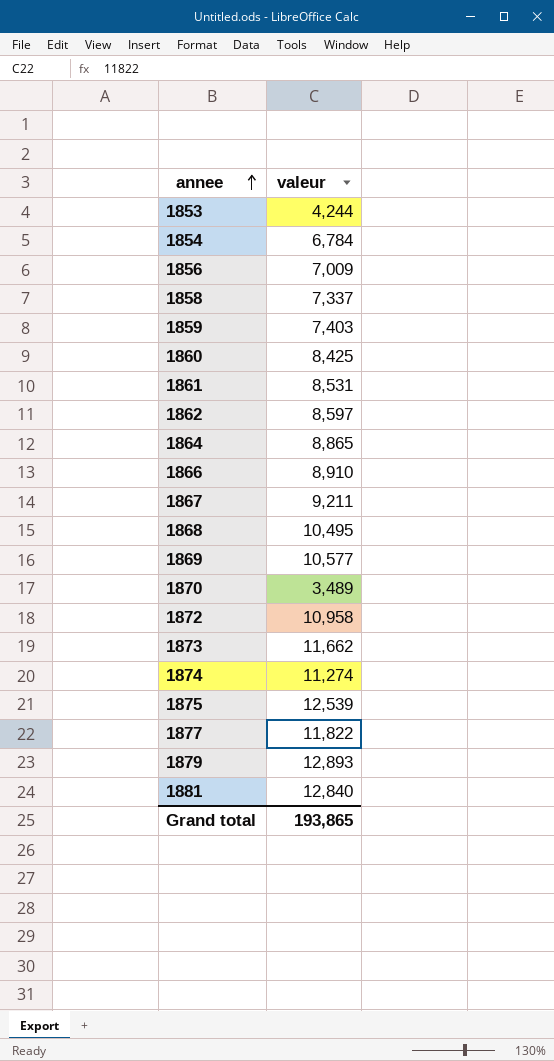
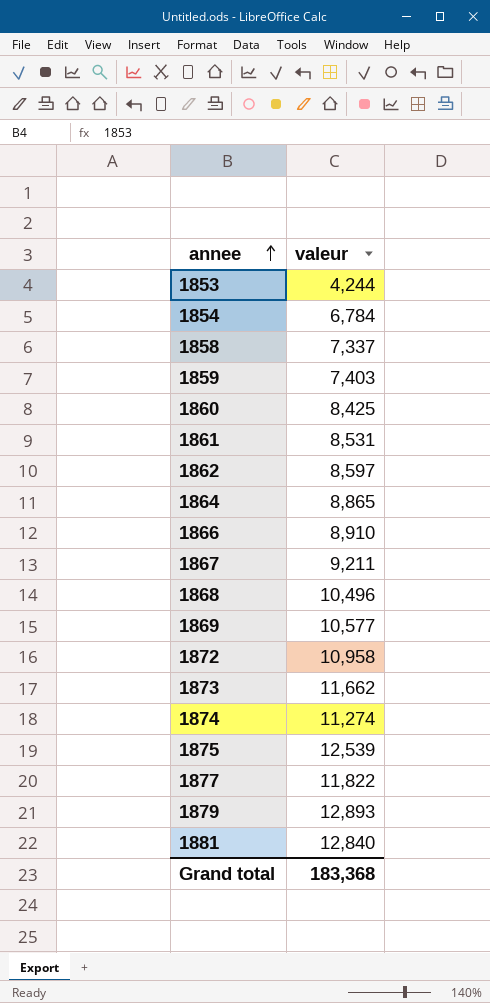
row 1856: 7,009 -> none
row 1870: 3,489 -> none
1868 | valeur: 10,495 -> 10,496
Grand total | valeur: 193,865 -> 183,368

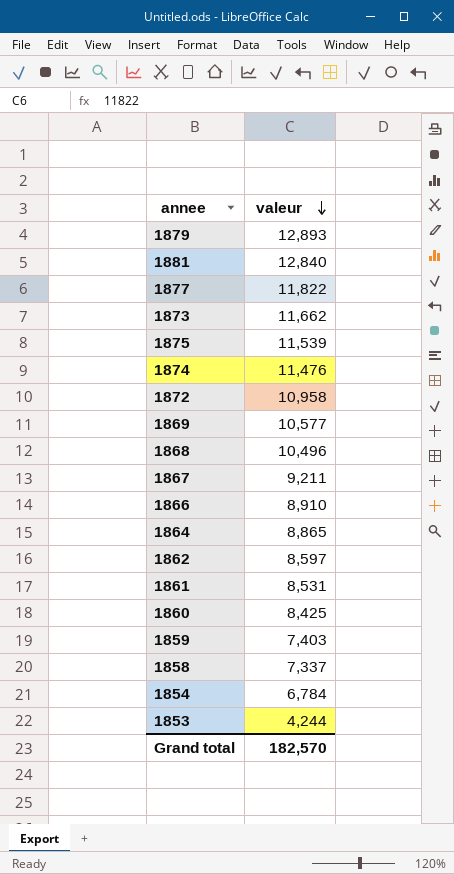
row order: annee ascending -> valeur descending
1875 | valeur: 12,539 -> 11,539
1874 | valeur: 11,274 -> 11,476
Grand total | valeur: 183,368 -> 182,570

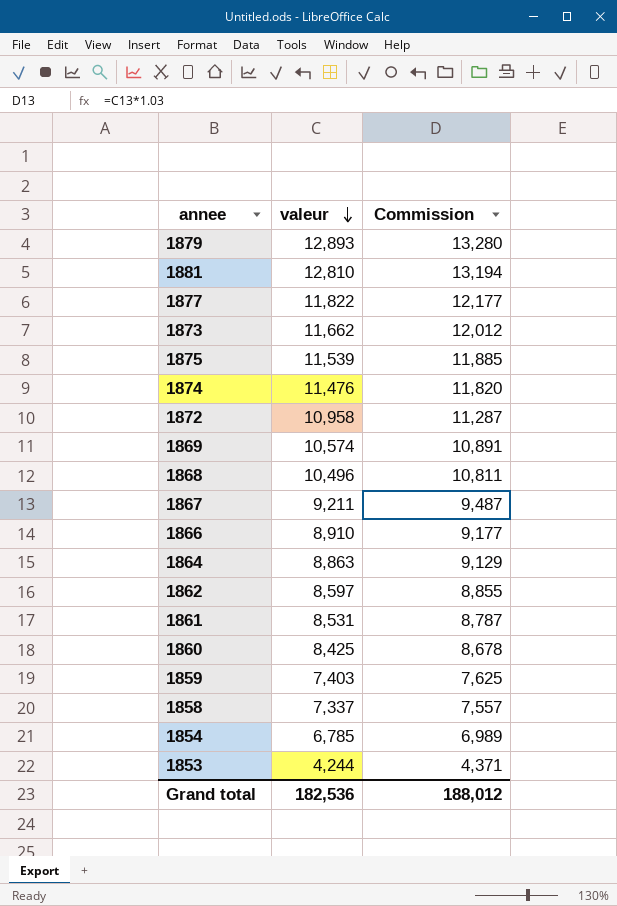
column Commission | formula: none -> [valeur] * 1.03
1881 | valeur: 12,840 -> 12,810
1869 | valeur: 10,577 -> 10,574
1864 | valeur: 8,865 -> 8,863
1854 | valeur: 6,784 -> 6,785
Grand total | valeur: 182,570 -> 182,536

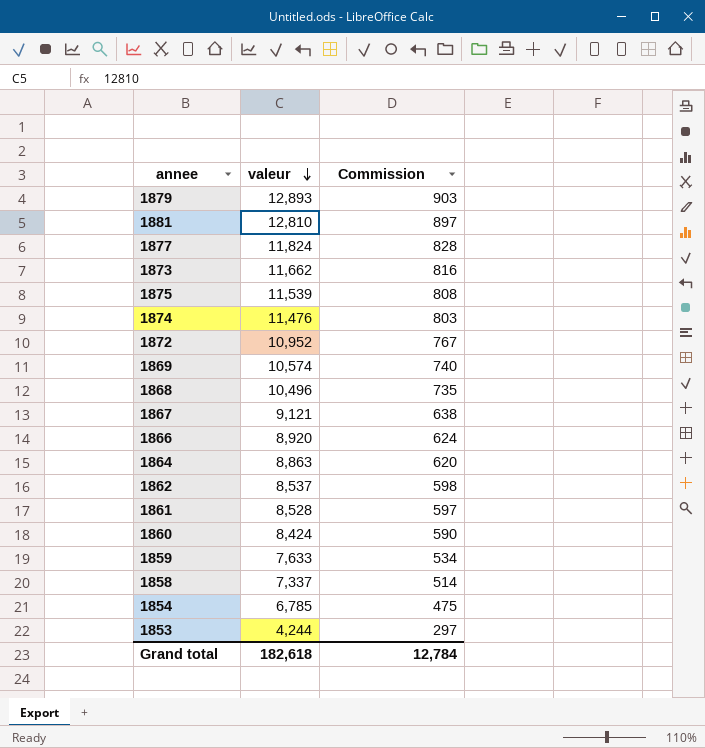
column Commission | formula: [valeur] * 1.03 -> [valeur] * 0.07
1877 | valeur: 11,822 -> 11,824
1872 | valeur: 10,958 -> 10,952
1867 | valeur: 9,211 -> 9,121
1866 | valeur: 8,910 -> 8,920
1862 | valeur: 8,597 -> 8,537
1861 | valeur: 8,531 -> 8,528
1860 | valeur: 8,425 -> 8,424
1859 | valeur: 7,403 -> 7,633
Grand total | valeur: 182,536 -> 182,618
Grand total | Commission: 188,012 -> 12,784

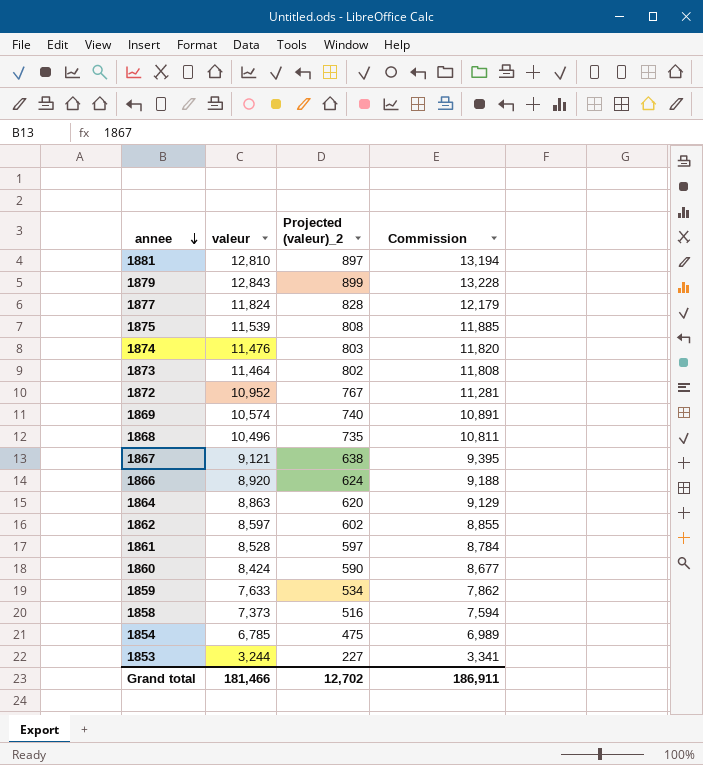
row order: valeur descending -> annee descending
column Projected (valeur)_2 | formula: none -> [valeur] * 0.07
column Commission | formula: [valeur] * 0.07 -> [valeur] * 1.03
1879 | valeur: 12,893 -> 12,843
1873 | valeur: 11,662 -> 11,464
1862 | valeur: 8,537 -> 8,597
1858 | valeur: 7,337 -> 7,373
1853 | valeur: 4,244 -> 3,244
Grand total | valeur: 182,618 -> 181,466
Grand total | Commission: 12,784 -> 186,911

